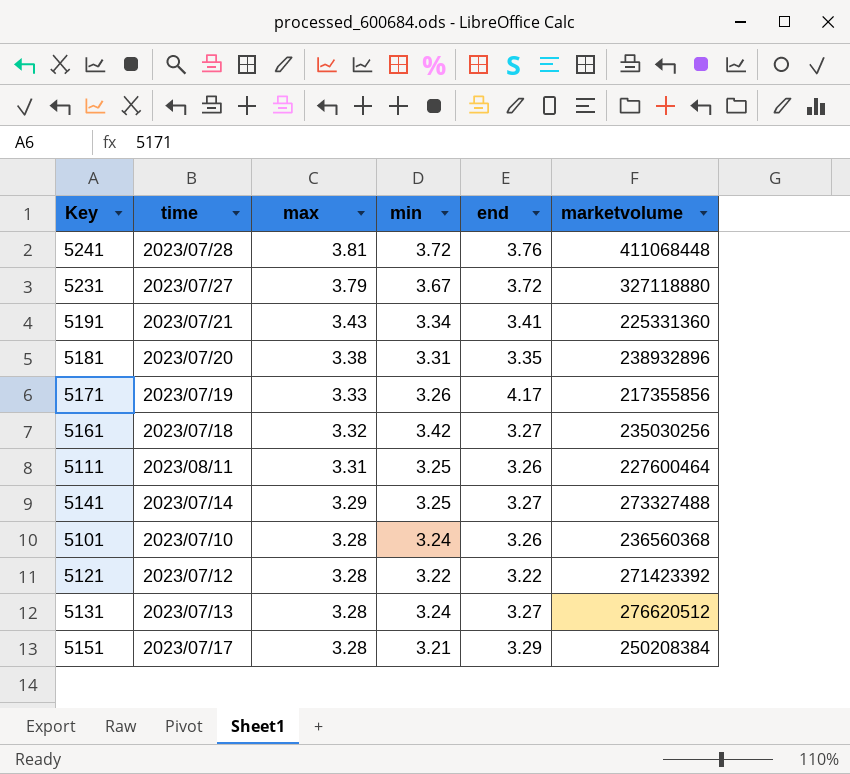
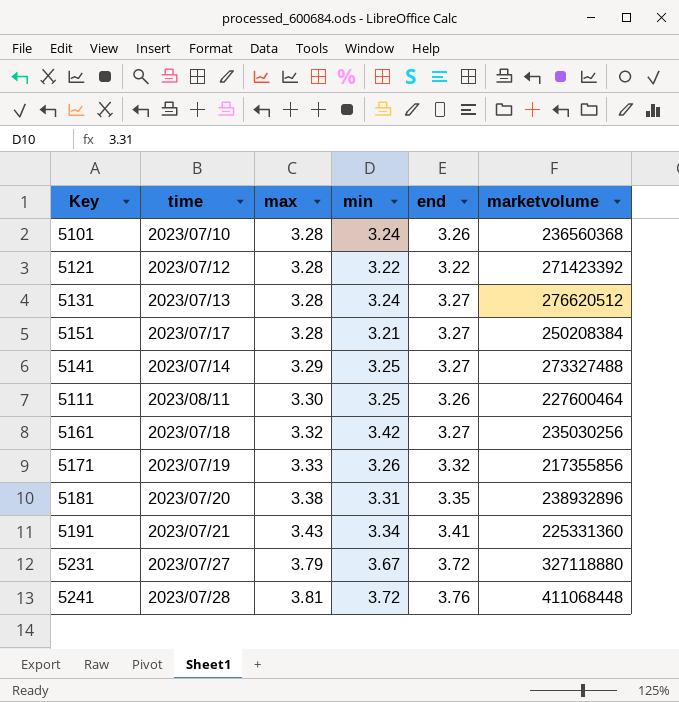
row order: max descending -> max ascending
5151 | end: 3.29 -> 3.27
5111 | max: 3.31 -> 3.30
5171 | end: 4.17 -> 3.32

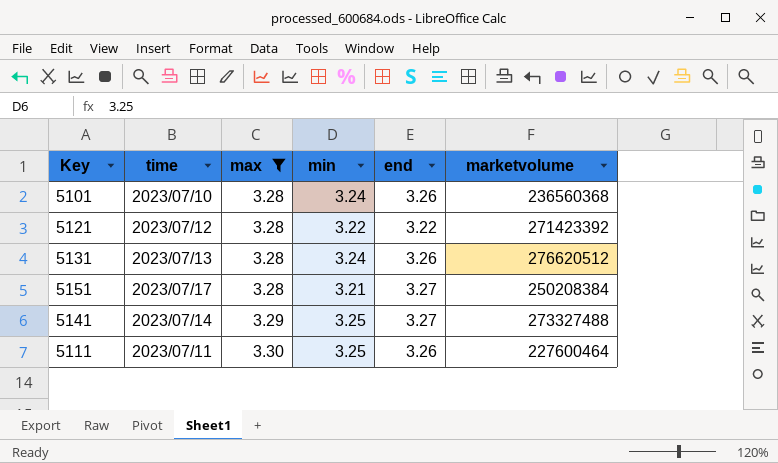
filter: none -> max <= 3.30
5131 | end: 3.27 -> 3.26
5111 | time: 2023/08/11 -> 2023/07/11

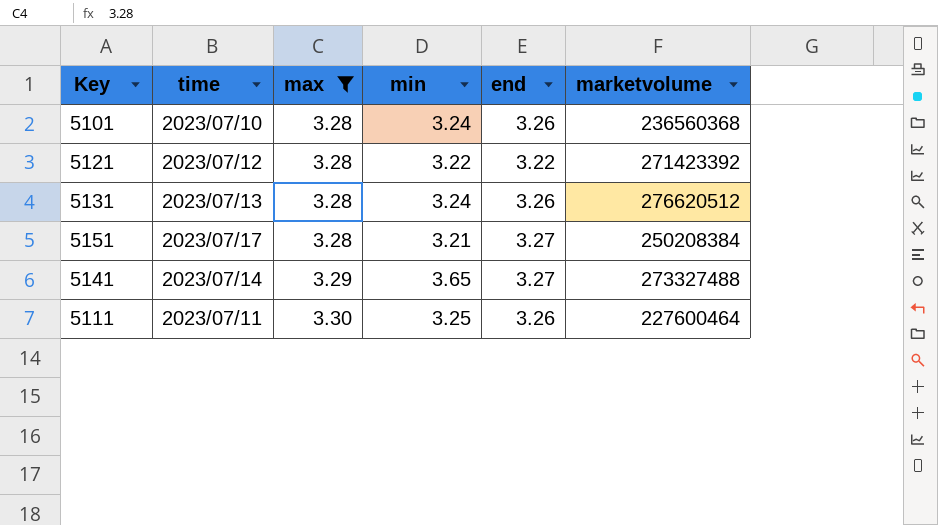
5141 | min: 3.25 -> 3.65

